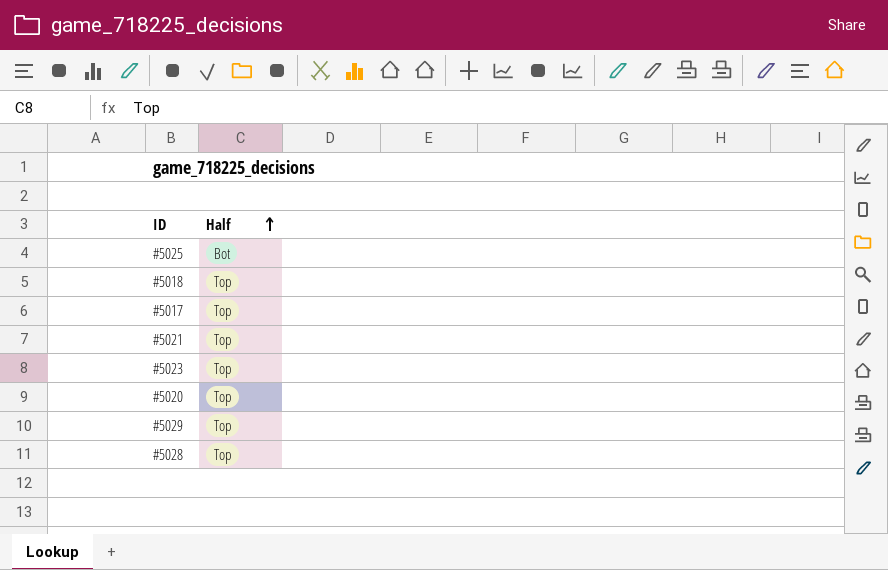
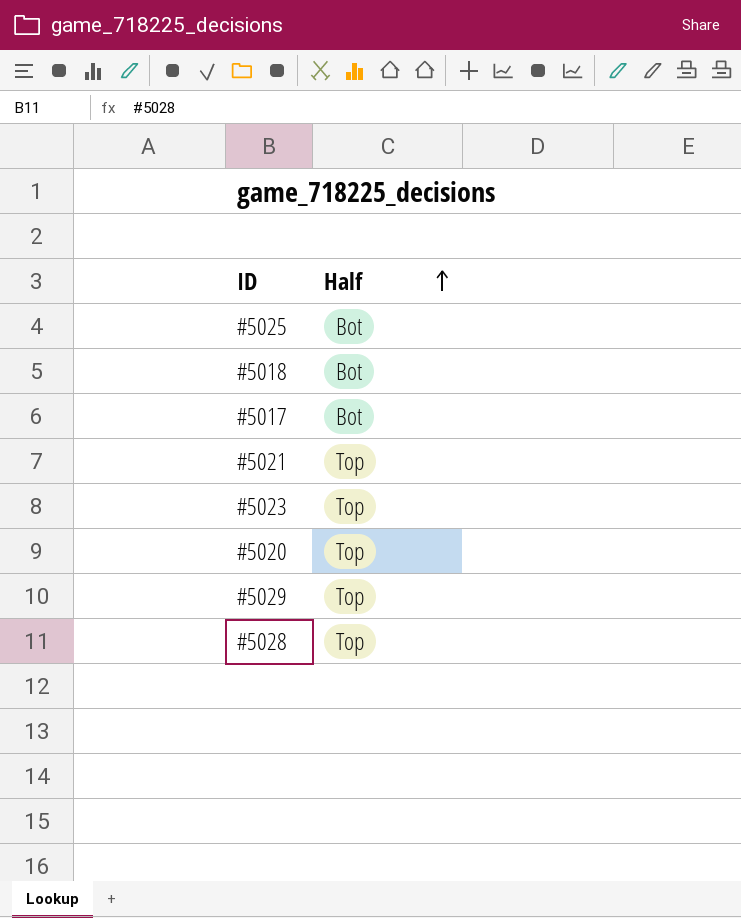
#5018 | Half: Top -> Bot
#5017 | Half: Top -> Bot

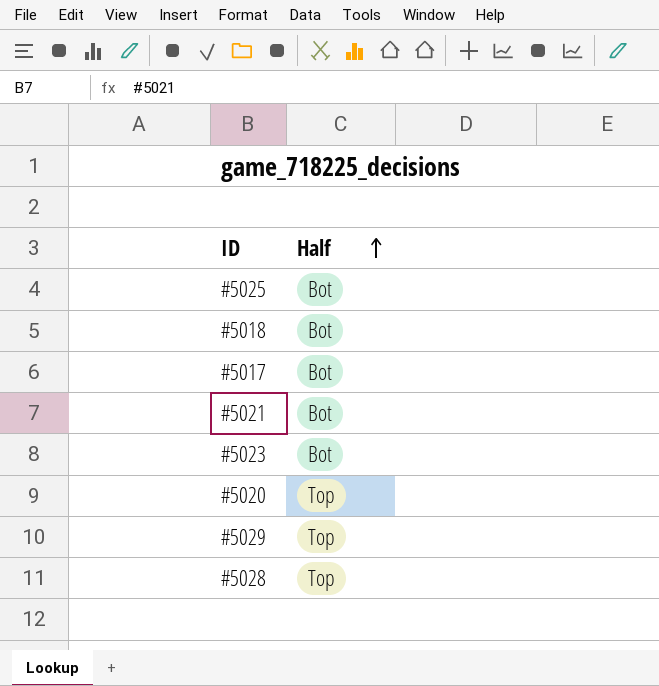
#5021 | Half: Top -> Bot
#5023 | Half: Top -> Bot

